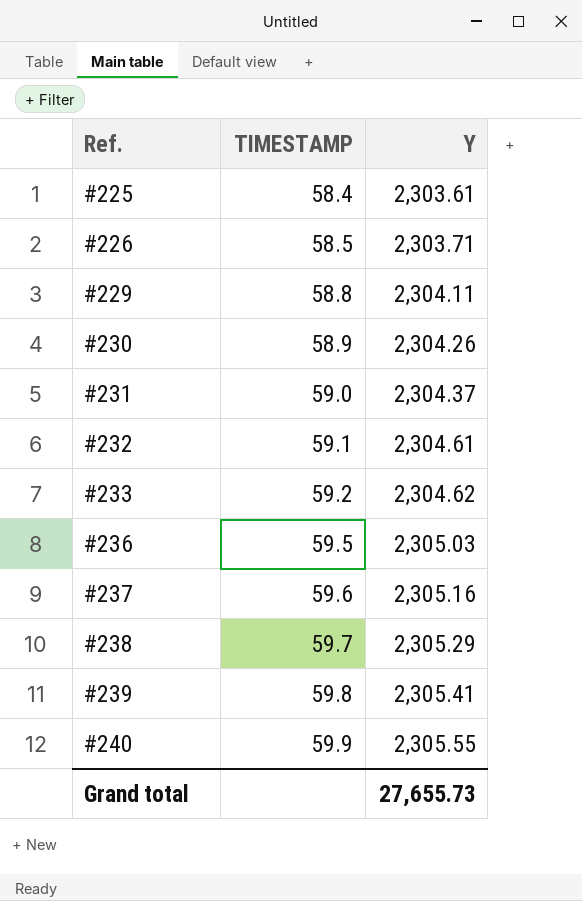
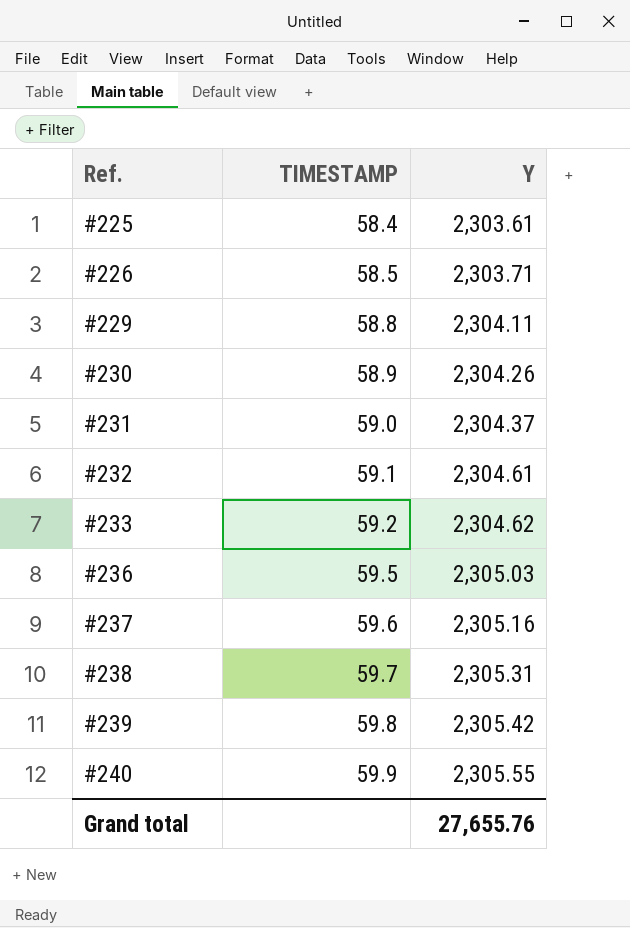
#238 | Y: 2,305.29 -> 2,305.31
#239 | Y: 2,305.41 -> 2,305.42
Grand total | Y: 27,655.73 -> 27,655.76

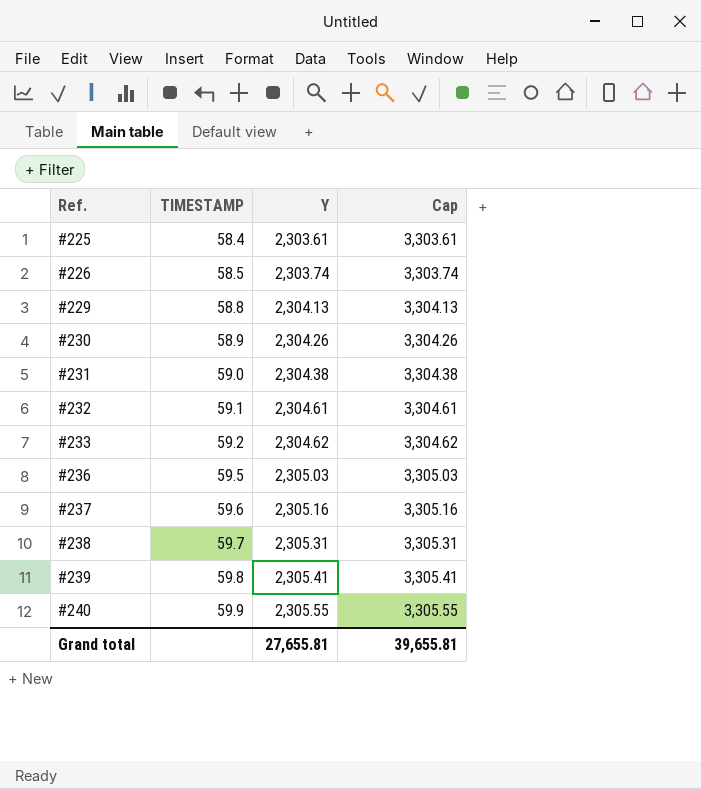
column Cap | formula: none -> [Y] + 1000
#226 | Y: 2,303.71 -> 2,303.74
#229 | Y: 2,304.11 -> 2,304.13
#231 | Y: 2,304.37 -> 2,304.38
#239 | Y: 2,305.42 -> 2,305.41
Grand total | Y: 27,655.76 -> 27,655.81

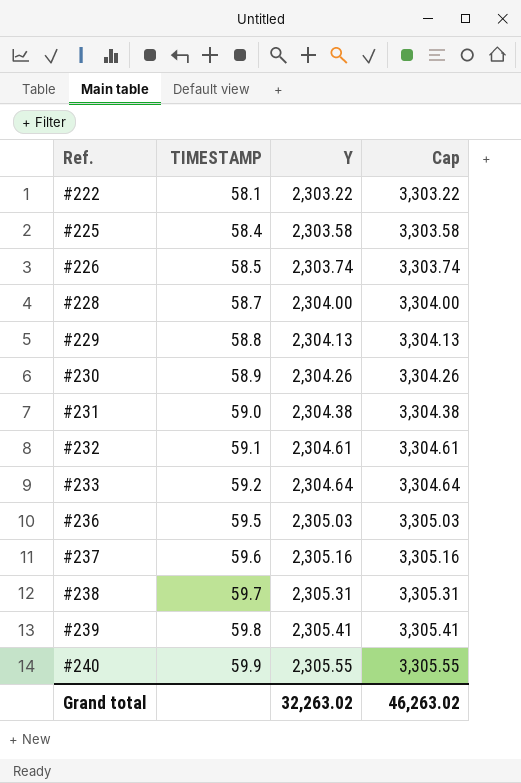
row #222: none -> 58.1 | 2,303.22 | 3,303.22
#225 | Y: 2,303.61 -> 2,303.58
#225 | Cap: 3,303.61 -> 3,303.58
row #228: none -> 58.7 | 2,304.00 | 3,304.00
#233 | Y: 2,304.62 -> 2,304.64
#233 | Cap: 3,304.62 -> 3,304.64
Grand total | Y: 27,655.81 -> 32,263.02
Grand total | Cap: 39,655.81 -> 46,263.02

